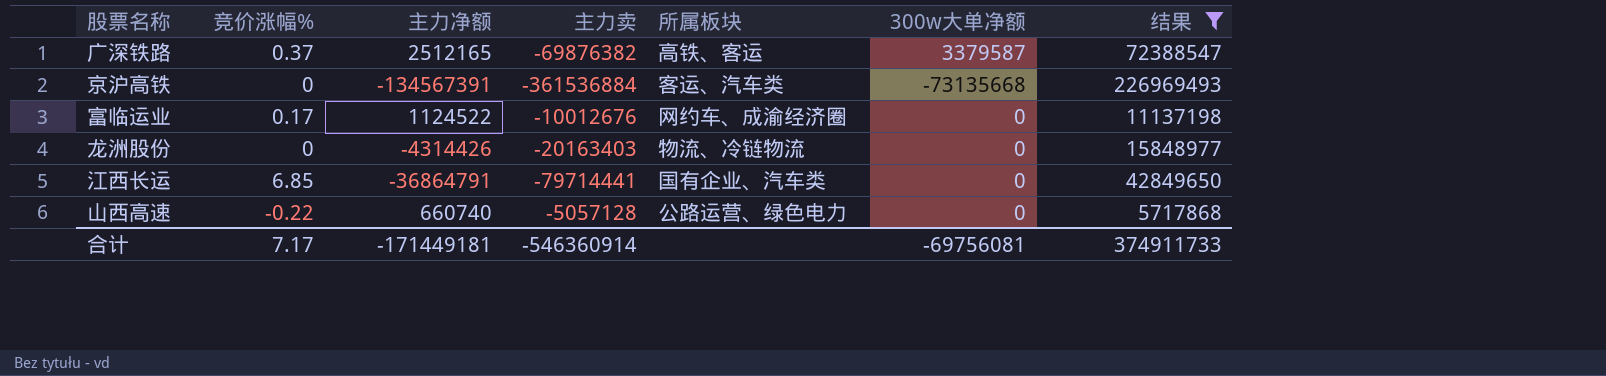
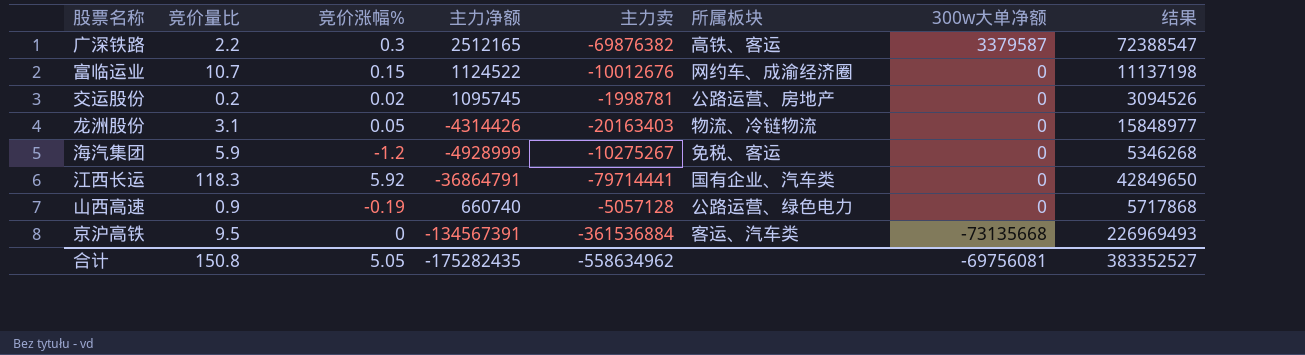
filter: 结果 >= 5717868 -> none
row order: none -> 300w大单净额 descending
column 竞价量比 | position: none -> 2
广深铁路 | 竞价涨幅%: 0.37 -> 0.3
富临运业 | 竞价涨幅%: 0.17 -> 0.15
龙洲股份 | 竞价涨幅%: 0 -> 0.05
江西长运 | 竞价涨幅%: 6.85 -> 5.92
山西高速 | 竞价涨幅%: -0.22 -> -0.19
合计 | 竞价涨幅%: 7.17 -> 5.05
合计 | 主力净额: -171449181 -> -175282435
合计 | 主力卖: -546360914 -> -558634962
合计 | 结果: 374911733 -> 383352527

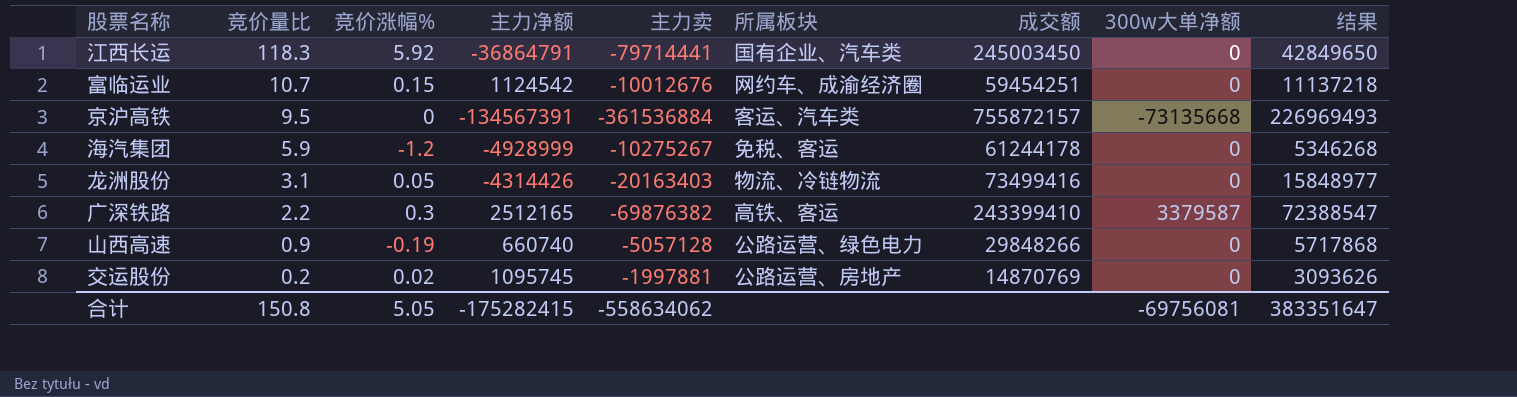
row order: 300w大单净额 descending -> 竞价量比 descending
column 成交额 | position: none -> 7
富临运业 | 主力净额: 1124522 -> 1124542
富临运业 | 结果: 11137198 -> 11137218
交运股份 | 主力卖: -1998781 -> -1997881
交运股份 | 结果: 3094526 -> 3093626
合计 | 主力净额: -175282435 -> -175282415
合计 | 主力卖: -558634962 -> -558634062
合计 | 结果: 383352527 -> 383351647

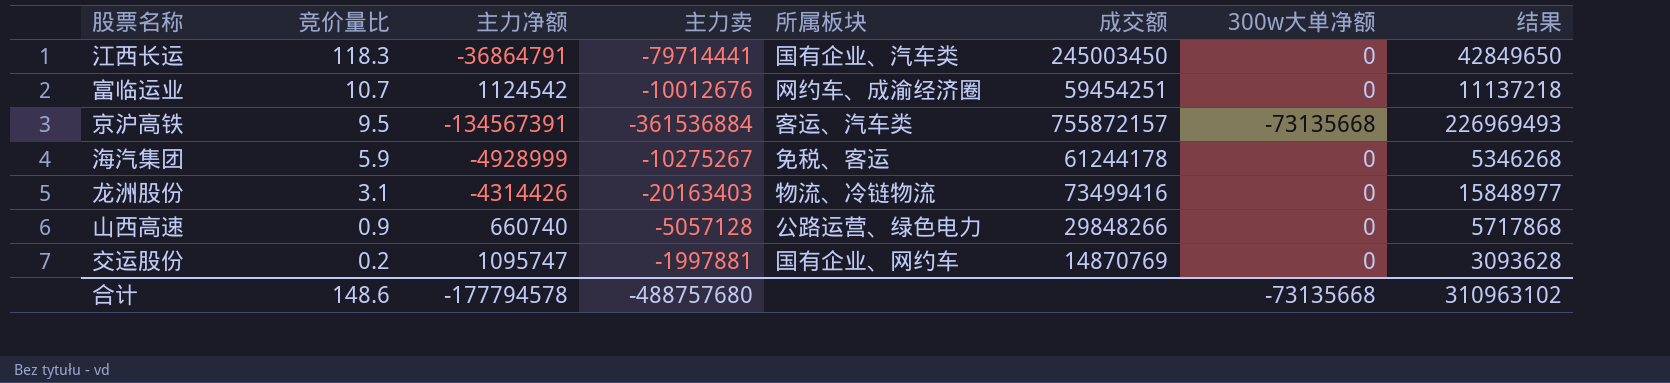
column 竞价涨幅% | position: 3 -> none
row 广深铁路: 2.2 | 0.3 | 2512165 | -69876382 | 高铁、客运 | 243399410 | 3379587 | 72388547 -> none
交运股份 | 主力净额: 1095745 -> 1095747
交运股份 | 所属板块: 公路运营、房地产 -> 国有企业、网约车
交运股份 | 结果: 3093626 -> 3093628
合计 | 竞价量比: 150.8 -> 148.6
合计 | 主力净额: -175282415 -> -177794578
合计 | 主力卖: -558634062 -> -488757680
合计 | 300w大单净额: -69756081 -> -73135668
合计 | 结果: 383351647 -> 310963102

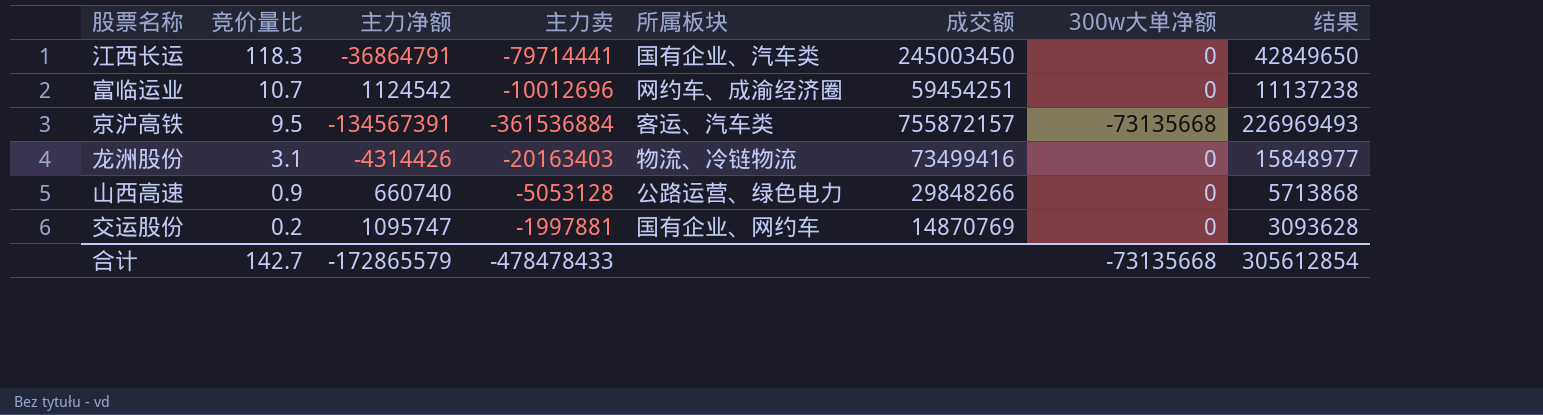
row 海汽集团: 5.9 | -4928999 | -10275267 | 免税、客运 | 61244178 | 0 | 5346268 -> none
富临运业 | 主力卖: -10012676 -> -10012696
富临运业 | 结果: 11137218 -> 11137238
山西高速 | 主力卖: -5057128 -> -5053128
山西高速 | 结果: 5717868 -> 5713868
合计 | 竞价量比: 148.6 -> 142.7
合计 | 主力净额: -177794578 -> -172865579
合计 | 主力卖: -488757680 -> -478478433
合计 | 结果: 310963102 -> 305612854

